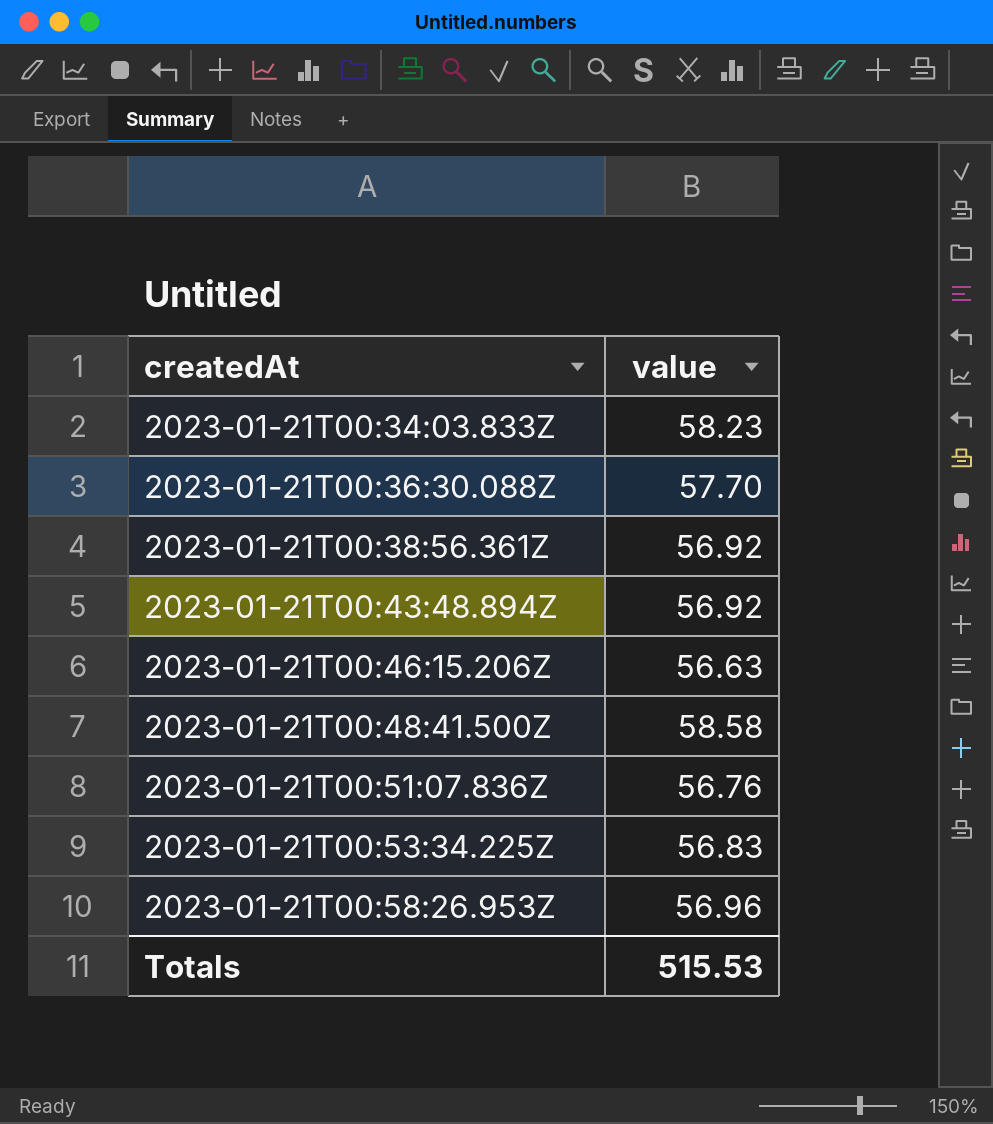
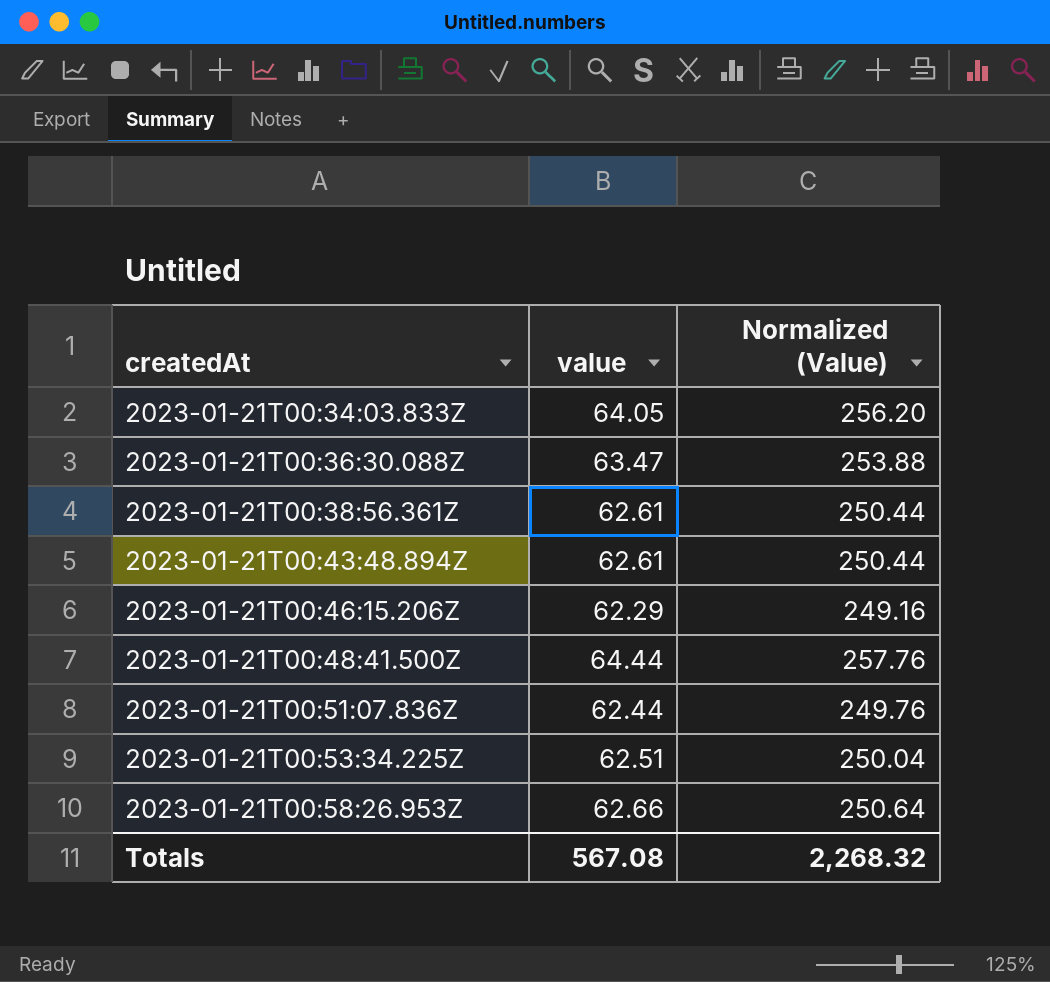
column Normalized (Value) | formula: none -> [value] * 4
2023-01-21T00:34:03.833Z | value: 58.23 -> 64.05
2023-01-21T00:36:30.088Z | value: 57.70 -> 63.47
2023-01-21T00:38:56.361Z | value: 56.92 -> 62.61
2023-01-21T00:43:48.894Z | value: 56.92 -> 62.61
2023-01-21T00:46:15.206Z | value: 56.63 -> 62.29
2023-01-21T00:48:41.500Z | value: 58.58 -> 64.44
2023-01-21T00:51:07.836Z | value: 56.76 -> 62.44
2023-01-21T00:53:34.225Z | value: 56.83 -> 62.51
2023-01-21T00:58:26.953Z | value: 56.96 -> 62.66
Totals | value: 515.53 -> 567.08

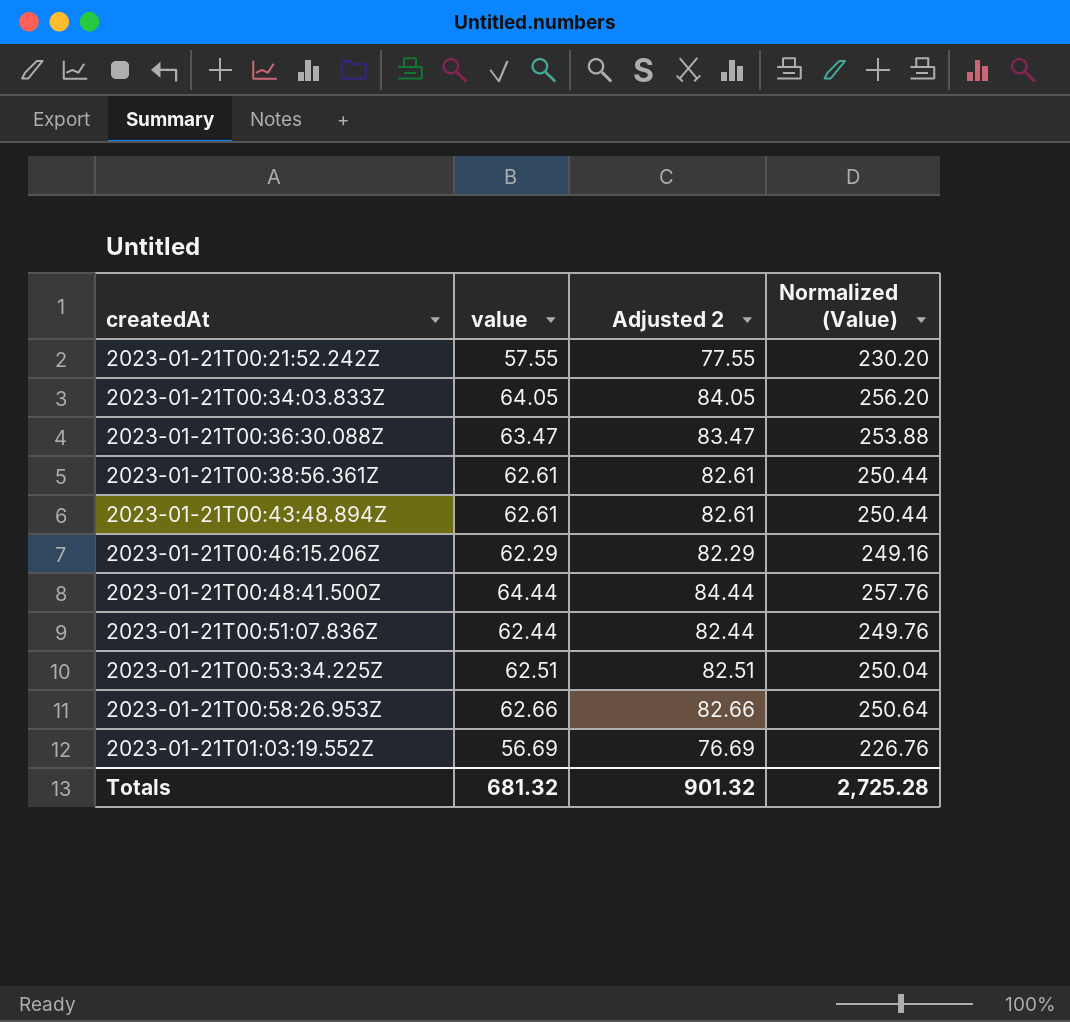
column Adjusted 2 | formula: none -> [value] + 20
row 2023-01-21T00:21:52.242Z: none -> 57.55 | 77.55 | 230.20
row 2023-01-21T01:03:19.552Z: none -> 56.69 | 76.69 | 226.76
Totals | value: 567.08 -> 681.32
Totals | Normalized (Value): 2,268.32 -> 2,725.28

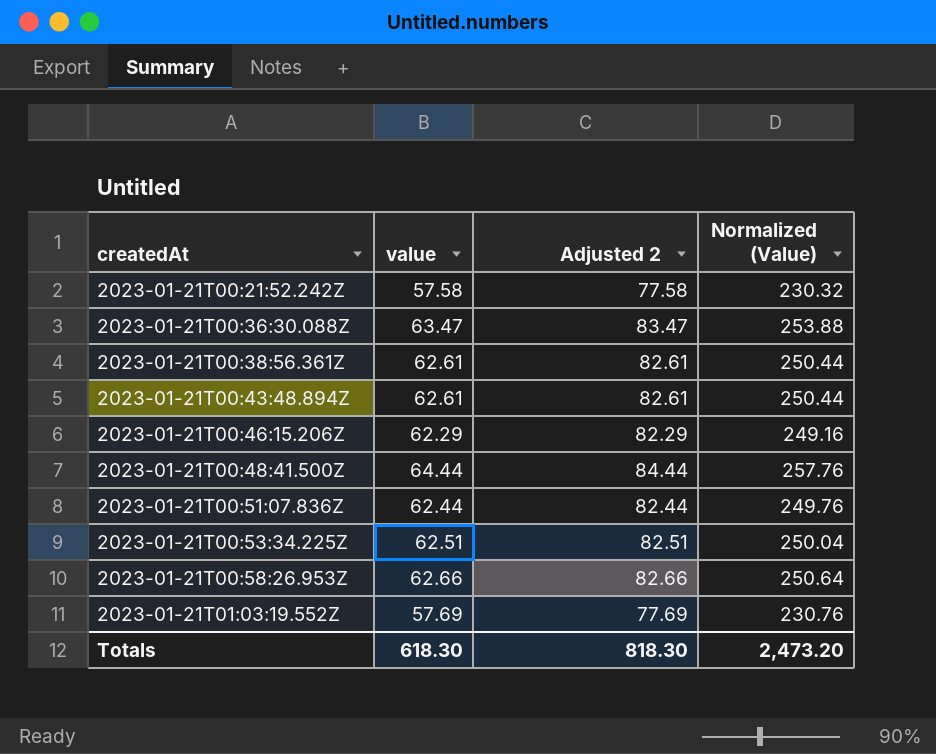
row 2023-01-21T00:34:03.833Z: 64.05 | 84.05 | 256.20 -> none
2023-01-21T00:21:52.242Z | value: 57.55 -> 57.58
2023-01-21T00:21:52.242Z | Adjusted 2: 77.55 -> 77.58
2023-01-21T00:21:52.242Z | Normalized (Value): 230.20 -> 230.32
2023-01-21T01:03:19.552Z | value: 56.69 -> 57.69
2023-01-21T01:03:19.552Z | Adjusted 2: 76.69 -> 77.69
2023-01-21T01:03:19.552Z | Normalized (Value): 226.76 -> 230.76
Totals | value: 681.32 -> 618.30
Totals | Adjusted 2: 901.32 -> 818.30
Totals | Normalized (Value): 2,725.28 -> 2,473.20

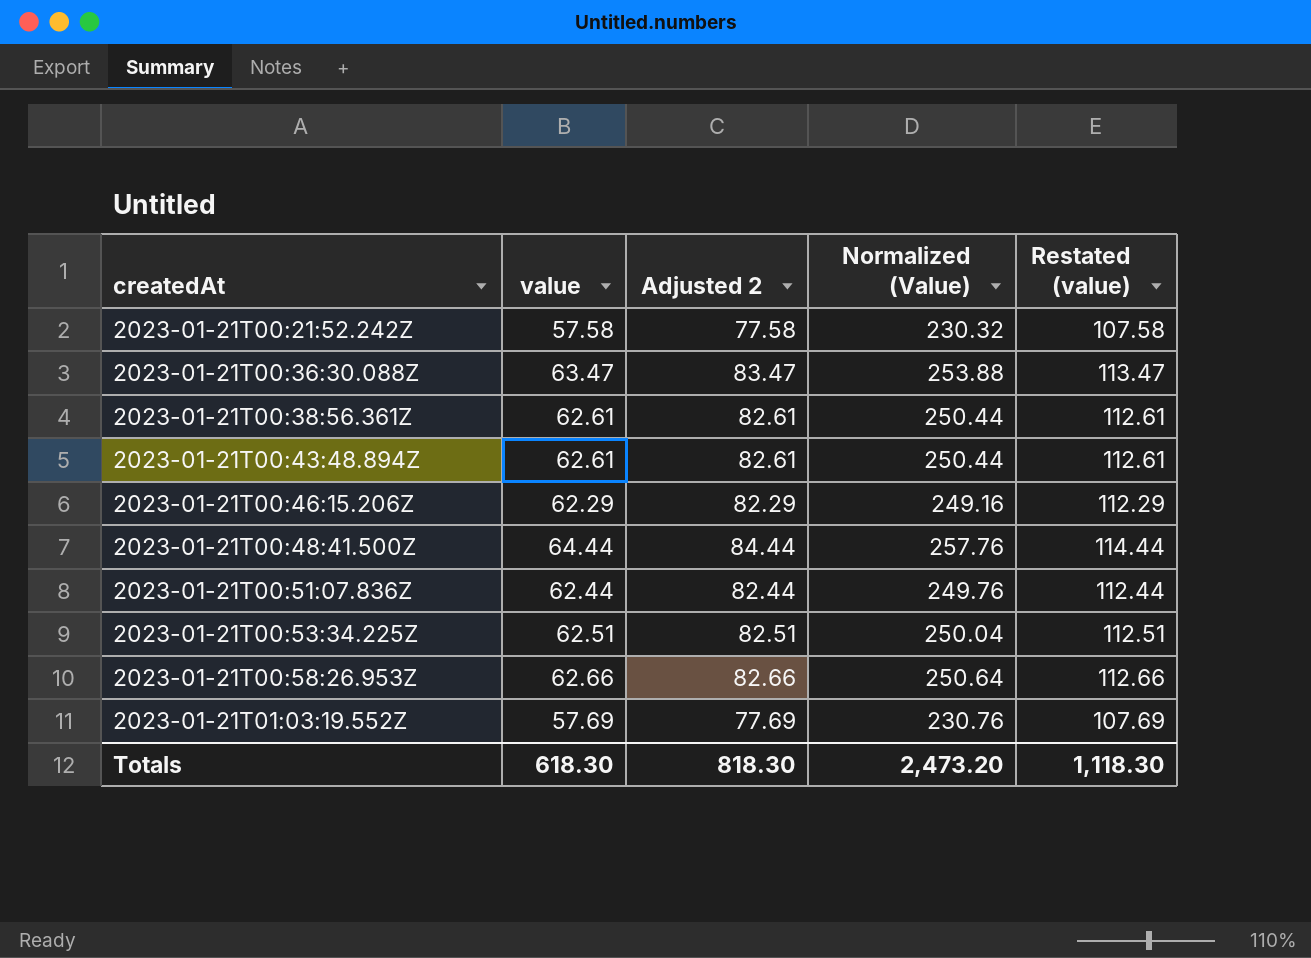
column Restated (value) | formula: none -> [value] + 50

